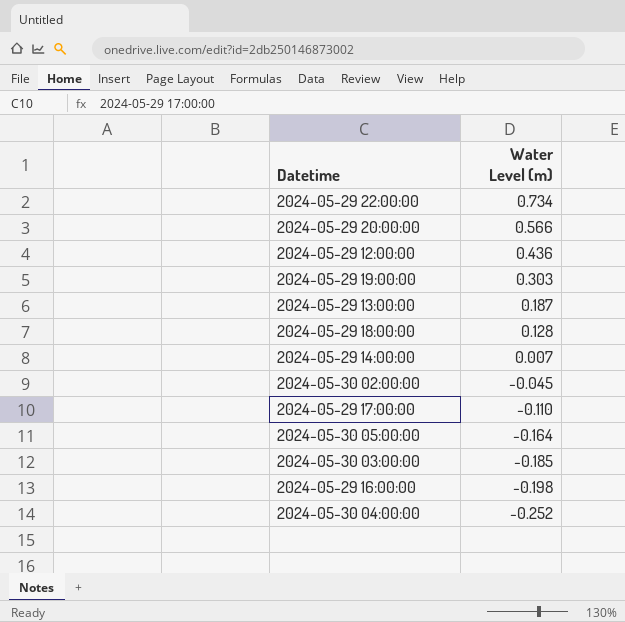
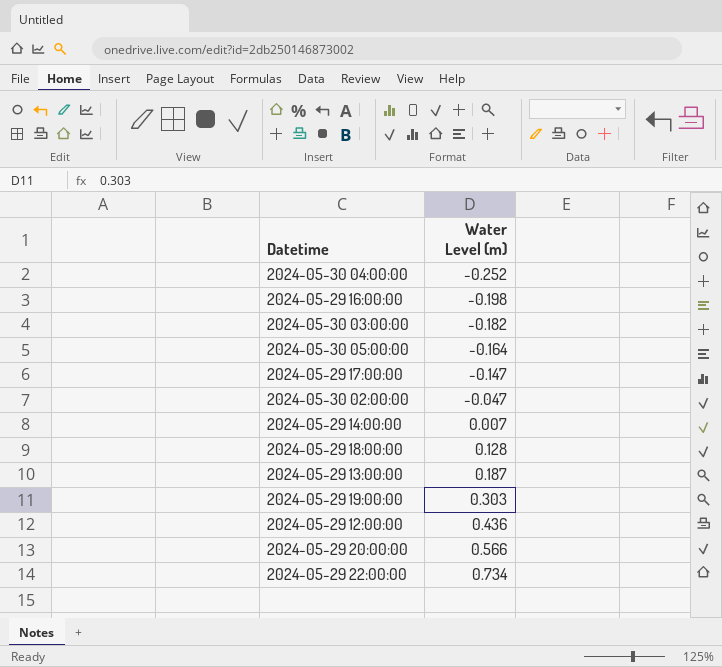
row order: Water Level (m) descending -> Water Level (m) ascending
2024-05-30 03:00:00 | Water Level (m): -0.185 -> -0.182
2024-05-29 17:00:00 | Water Level (m): -0.110 -> -0.147
2024-05-30 02:00:00 | Water Level (m): -0.045 -> -0.047

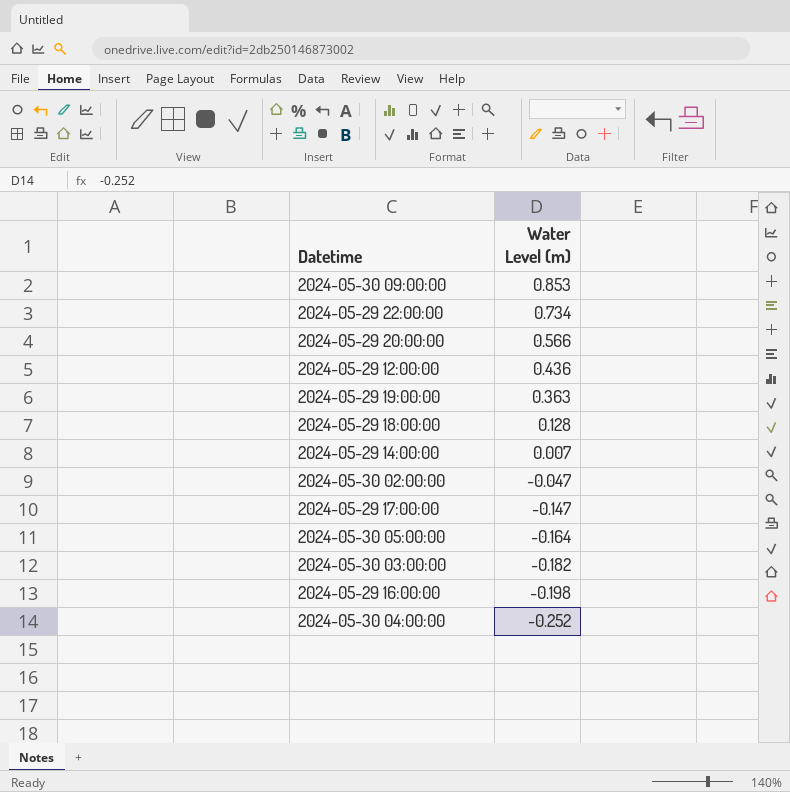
row order: Water Level (m) ascending -> Water Level (m) descending
row 2024-05-29 13:00:00: 0.187 -> none
row 2024-05-30 09:00:00: none -> 0.853
2024-05-29 19:00:00 | Water Level (m): 0.303 -> 0.363

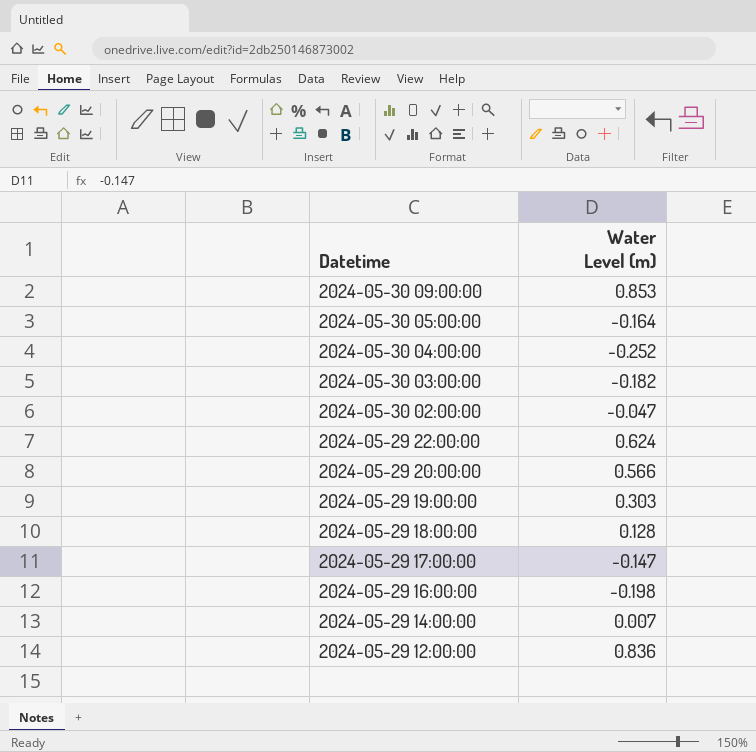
row order: Water Level (m) descending -> Datetime descending
2024-05-29 22:00:00 | Water Level (m): 0.734 -> 0.624
2024-05-29 19:00:00 | Water Level (m): 0.363 -> 0.303
2024-05-29 12:00:00 | Water Level (m): 0.436 -> 0.836

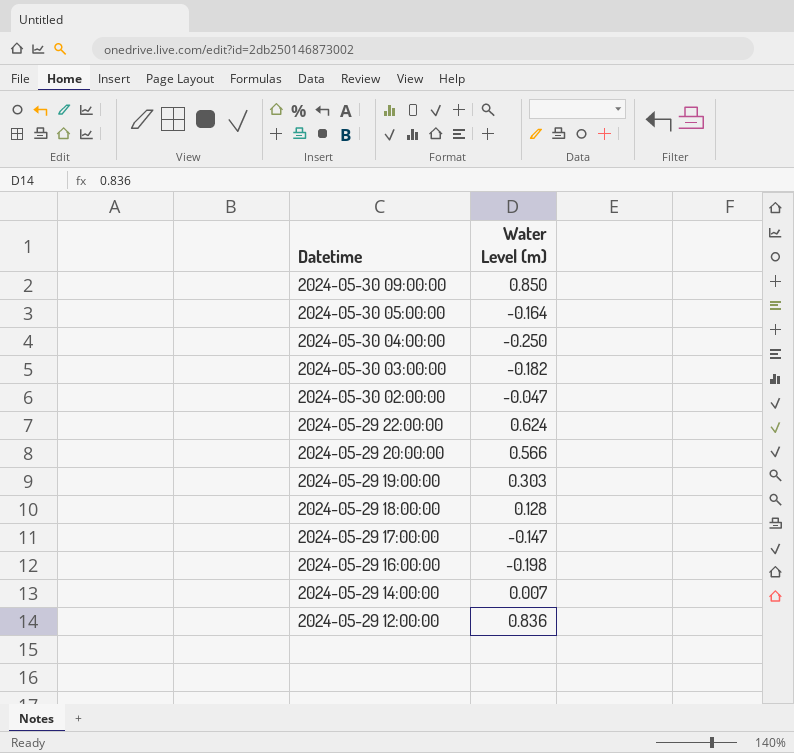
2024-05-30 09:00:00 | Water Level (m): 0.853 -> 0.850
2024-05-30 04:00:00 | Water Level (m): -0.252 -> -0.250

